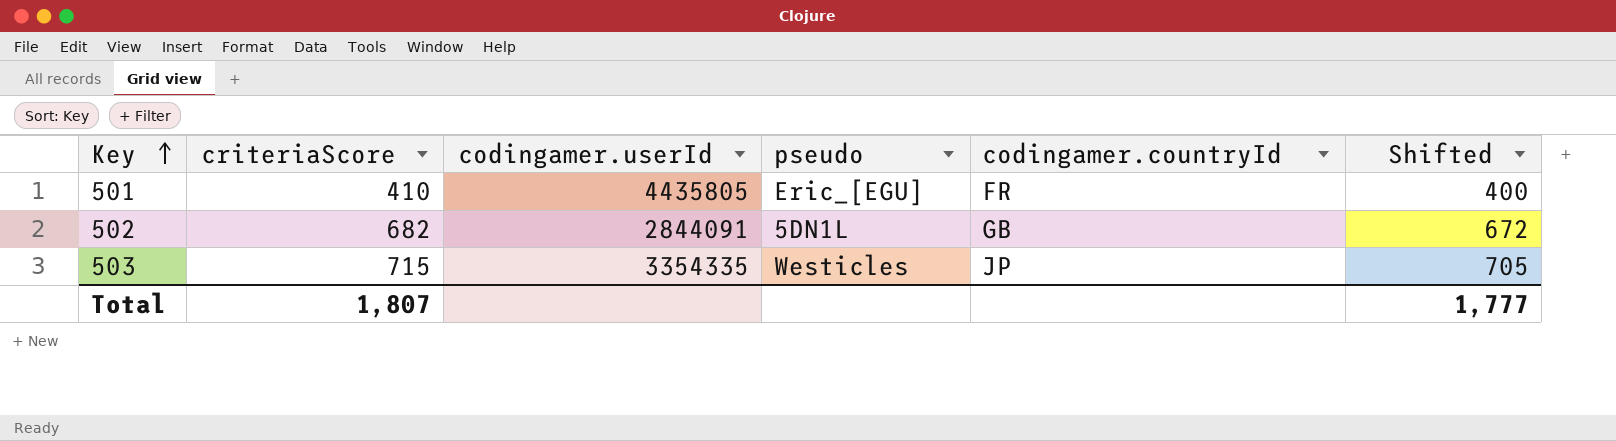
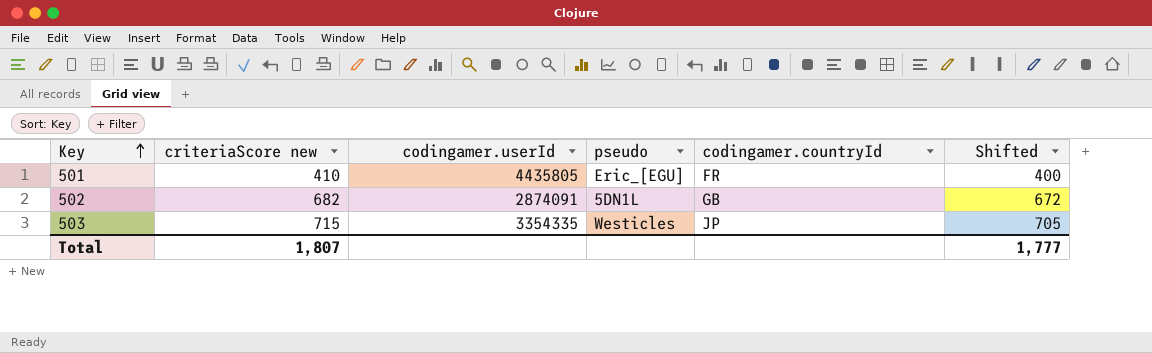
column name: criteriaScore -> criteriaScore new
502 | codingamer.userId: 2844091 -> 2874091

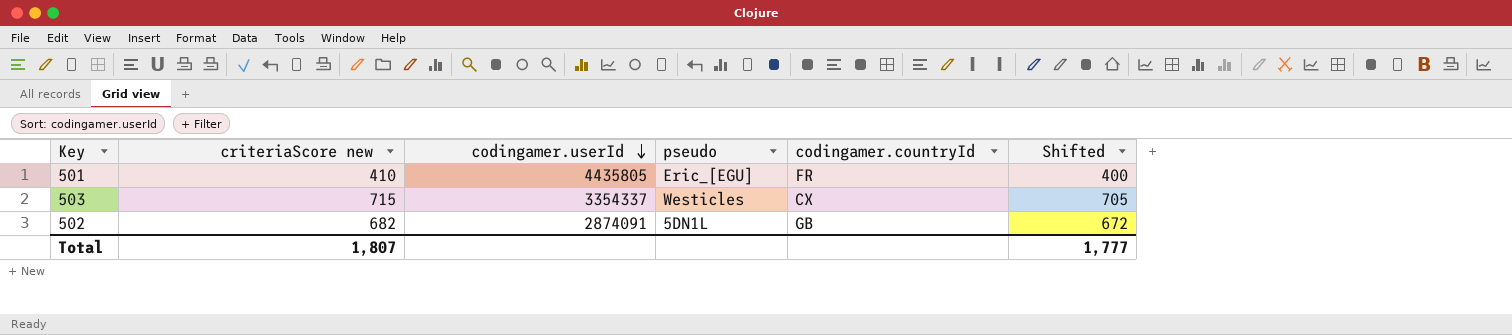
row order: Key ascending -> codingamer.userId descending
503 | codingamer.userId: 3354335 -> 3354337
503 | codingamer.countryId: JP -> CX

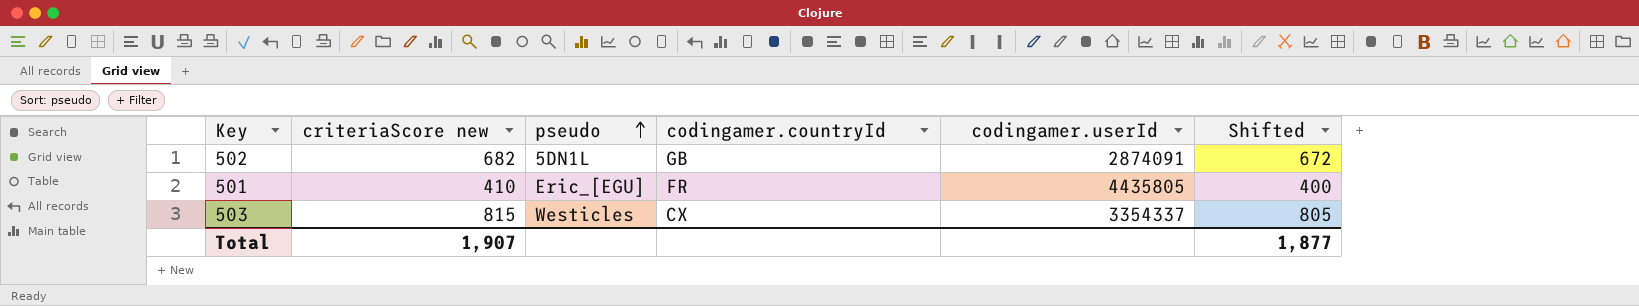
row order: codingamer.userId descending -> pseudo ascending
column codingamer.userId | position: 3 -> 5
503 | criteriaScore new: 715 -> 815
503 | Shifted: 705 -> 805
Total | criteriaScore new: 1,807 -> 1,907
Total | Shifted: 1,777 -> 1,877

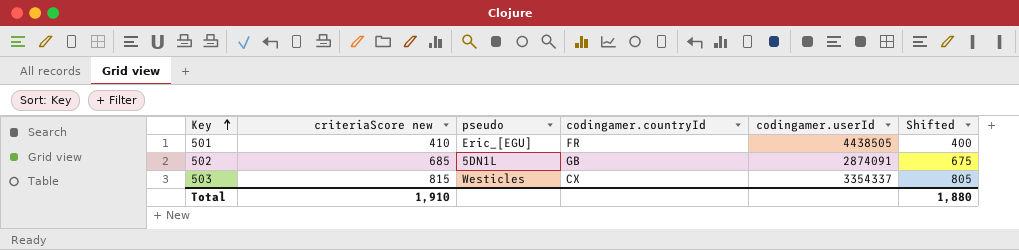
row order: pseudo ascending -> Key ascending
501 | codingamer.userId: 4435805 -> 4438505
502 | criteriaScore new: 682 -> 685
502 | Shifted: 672 -> 675
Total | criteriaScore new: 1,907 -> 1,910
Total | Shifted: 1,877 -> 1,880

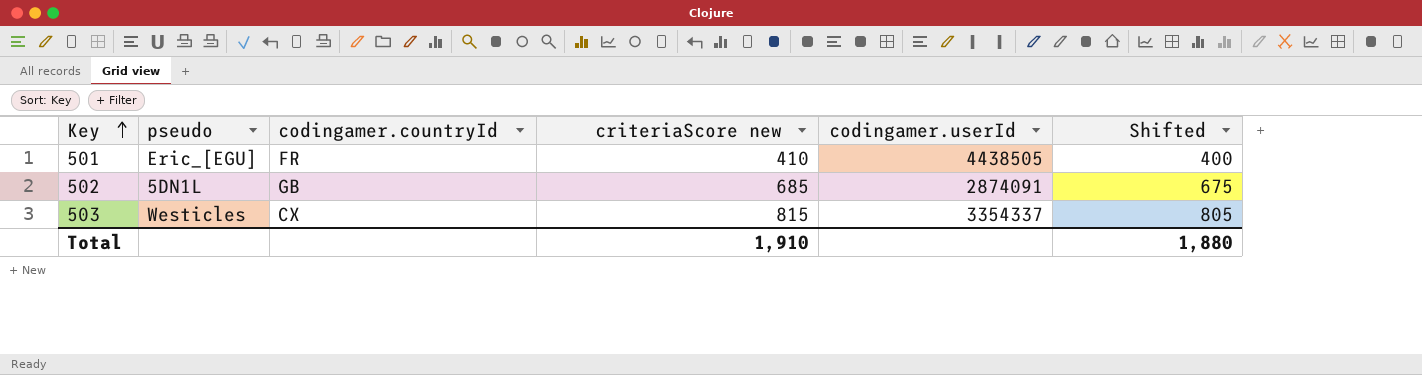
column criteriaScore new | position: 2 -> 4

